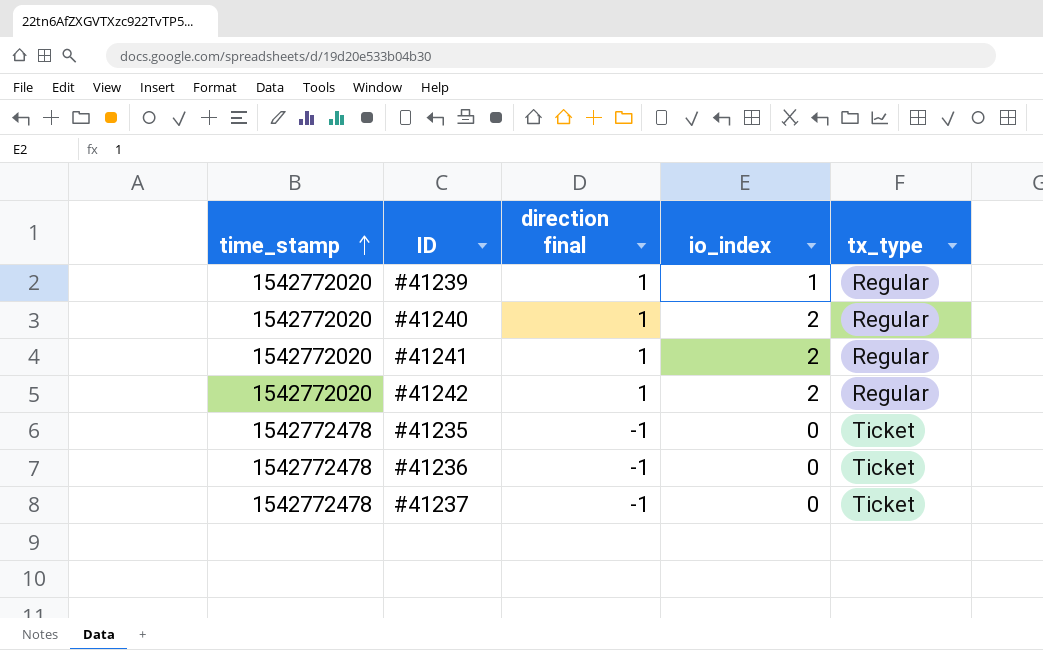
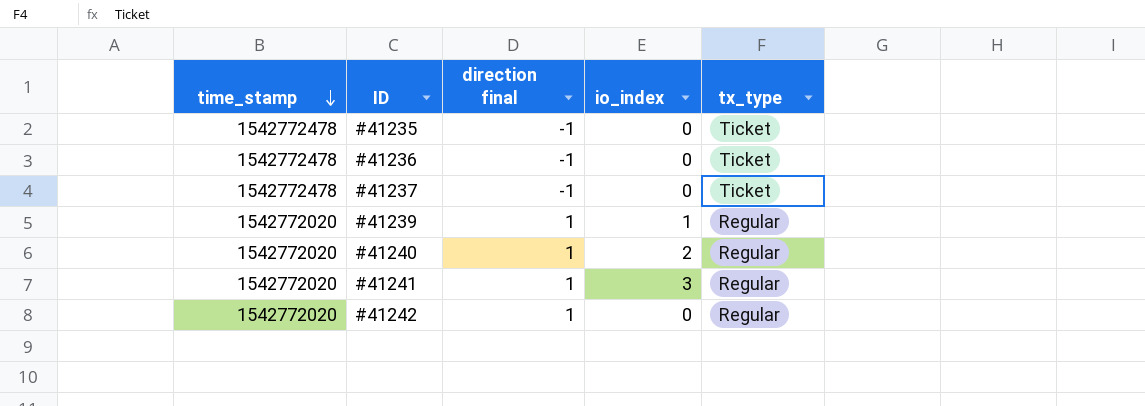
row order: time_stamp ascending -> time_stamp descending
#41241 | io_index: 2 -> 3
#41242 | io_index: 2 -> 0

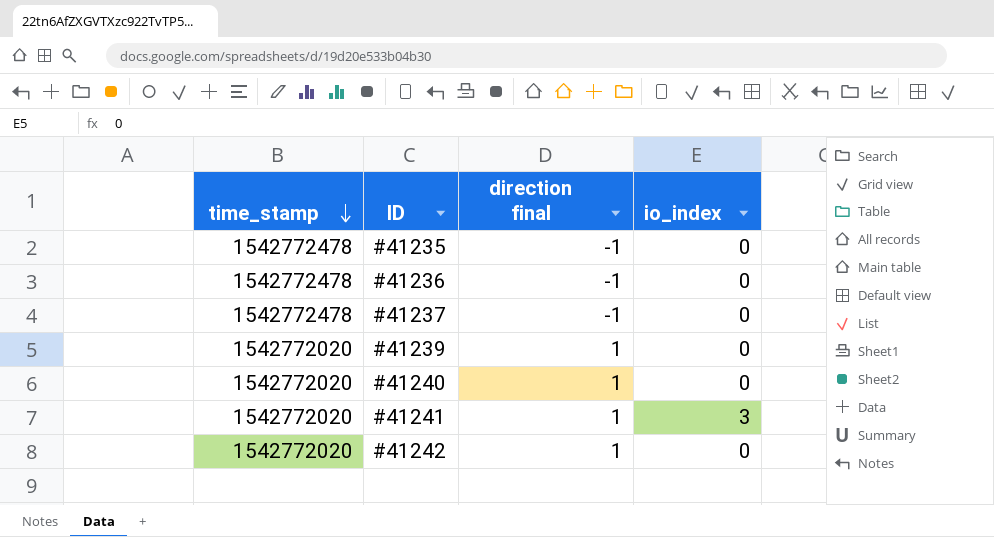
column tx_type | position: 5 -> none
#41239 | io_index: 1 -> 0
#41240 | io_index: 2 -> 0

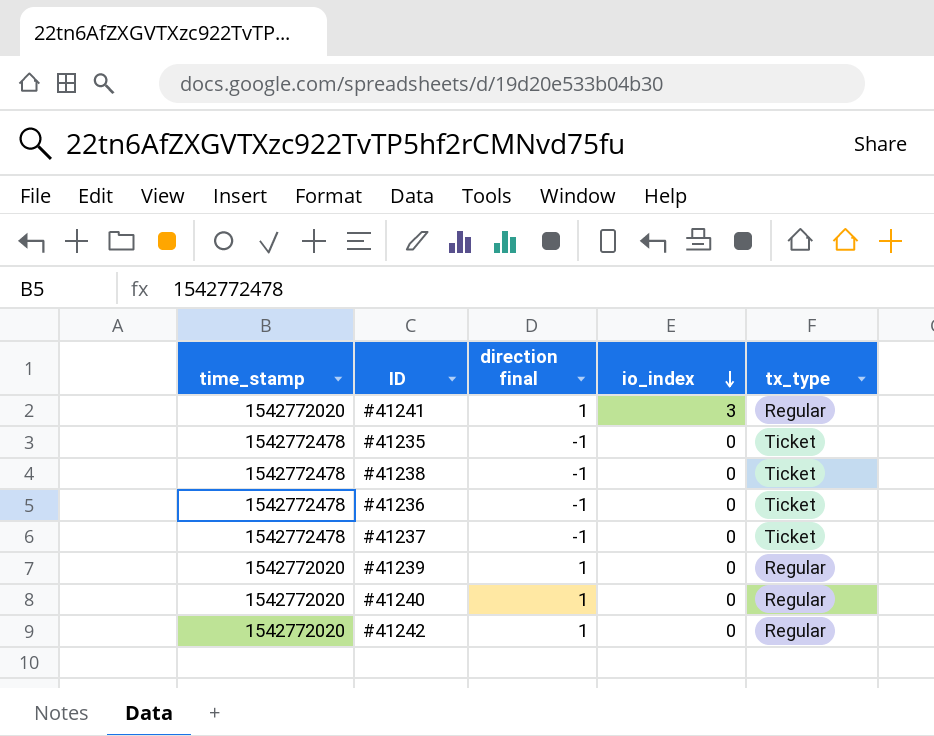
row order: time_stamp descending -> io_index descending
column tx_type | position: none -> 5
row #41238: none -> 1542772478 | -1 | 0 | Ticket

